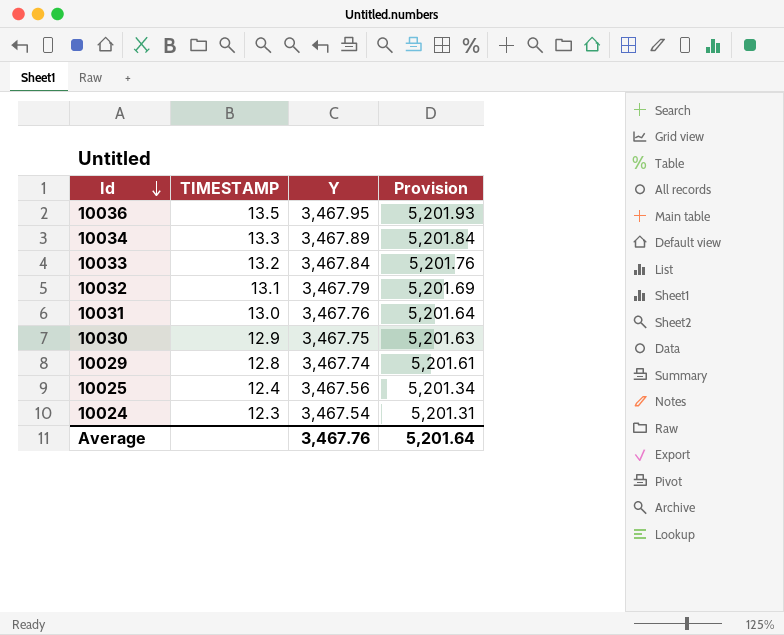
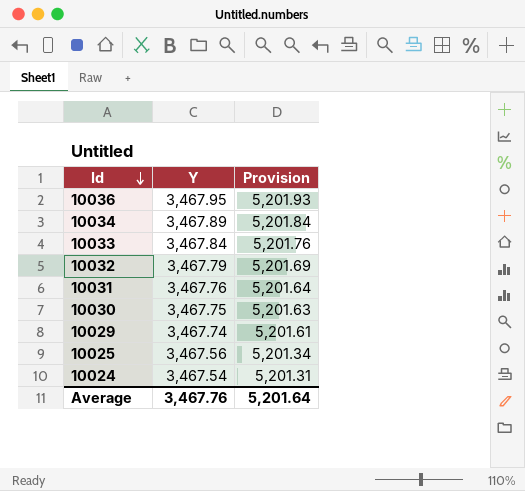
column TIMESTAMP | position: 2 -> none

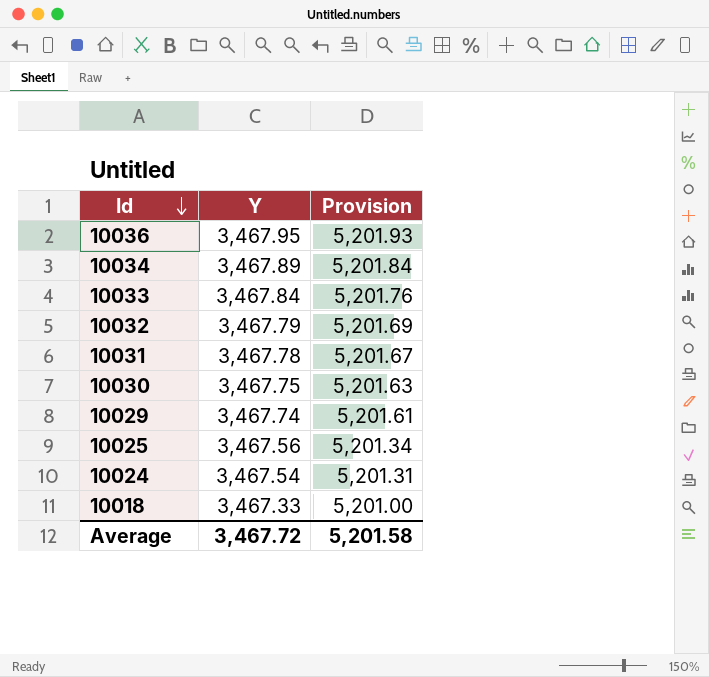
10031 | Y: 3,467.76 -> 3,467.78
10031 | Provision: 5,201.64 -> 5,201.67
row 10018: none -> 3,467.33 | 5,201.00
Average | Y: 3,467.76 -> 3,467.72
Average | Provision: 5,201.64 -> 5,201.58

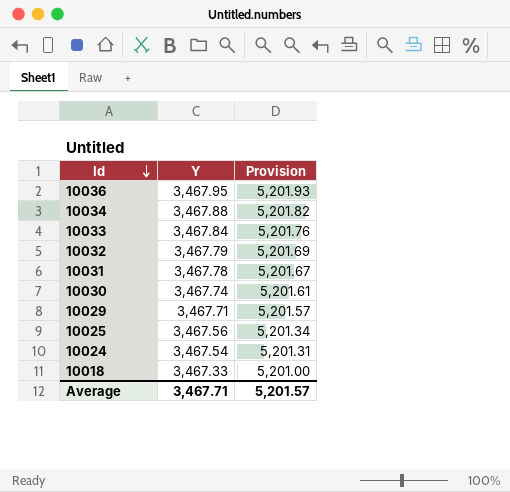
10034 | Y: 3,467.89 -> 3,467.88
10034 | Provision: 5,201.84 -> 5,201.82
10030 | Y: 3,467.75 -> 3,467.74
10030 | Provision: 5,201.63 -> 5,201.61
10029 | Y: 3,467.74 -> 3,467.71
10029 | Provision: 5,201.61 -> 5,201.57
Average | Y: 3,467.72 -> 3,467.71
Average | Provision: 5,201.58 -> 5,201.57

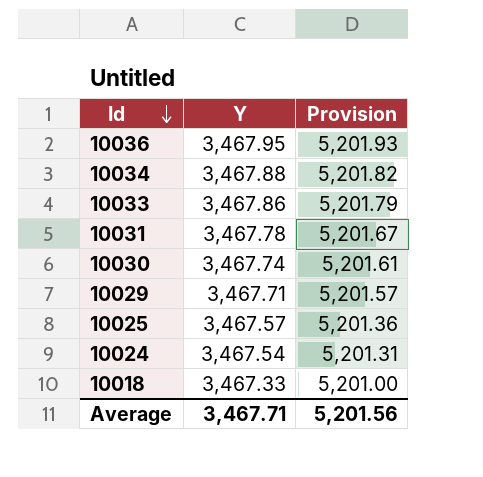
row 10032: 3,467.79 | 5,201.69 -> none
10033 | Y: 3,467.84 -> 3,467.86
10033 | Provision: 5,201.76 -> 5,201.79
10025 | Y: 3,467.56 -> 3,467.57
10025 | Provision: 5,201.34 -> 5,201.36
Average | Provision: 5,201.57 -> 5,201.56

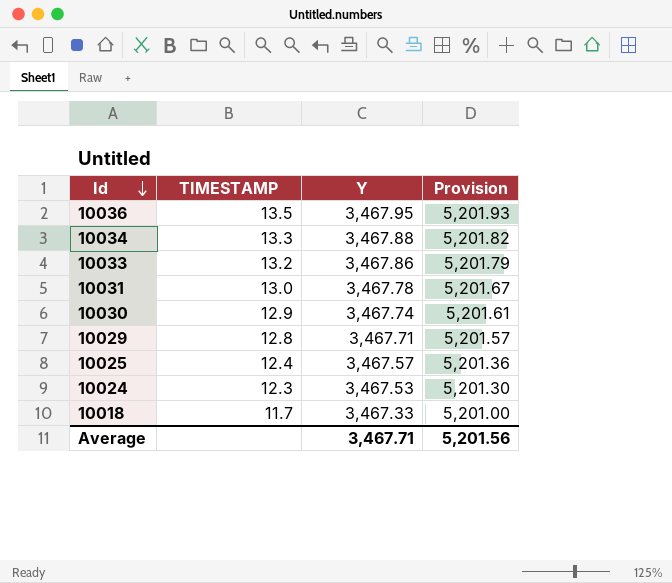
column TIMESTAMP | position: none -> 2
10024 | Y: 3,467.54 -> 3,467.53
10024 | Provision: 5,201.31 -> 5,201.30

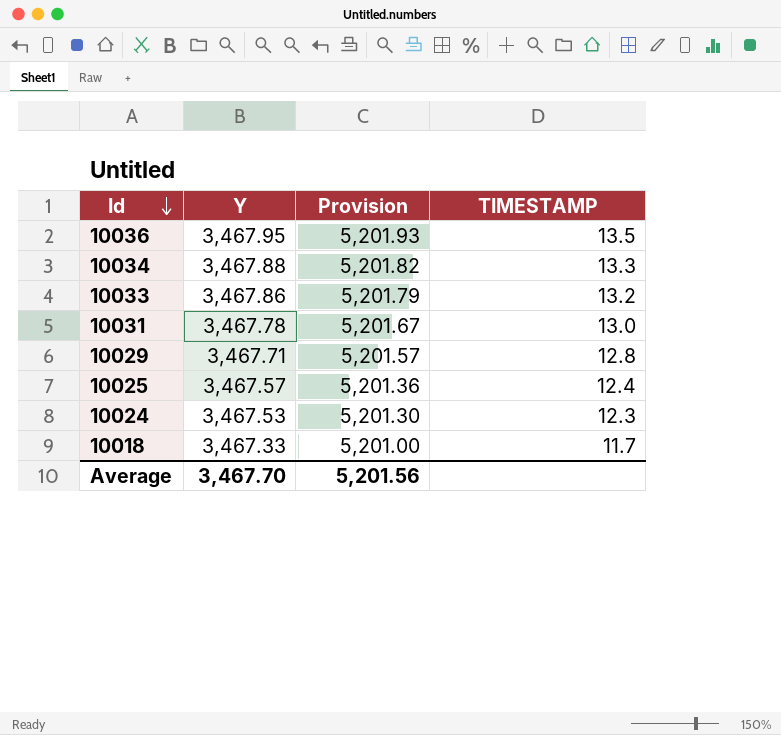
column TIMESTAMP | position: 2 -> 4
row 10030: 12.9 | 3,467.74 | 5,201.61 -> none
Average | Y: 3,467.71 -> 3,467.70

